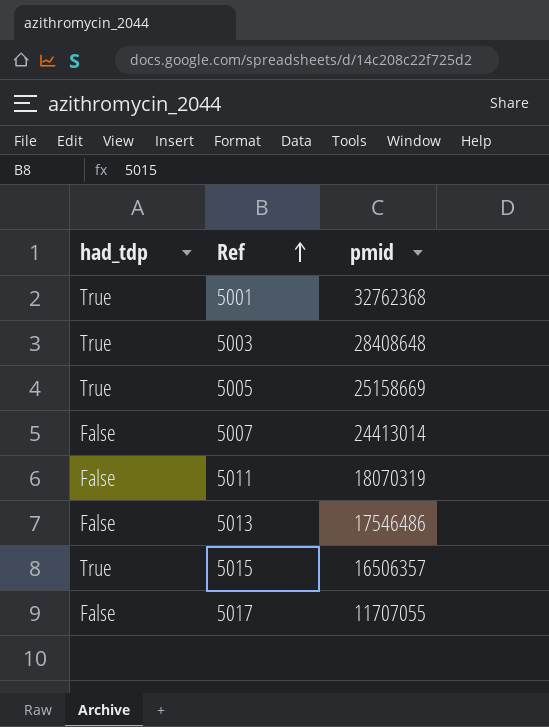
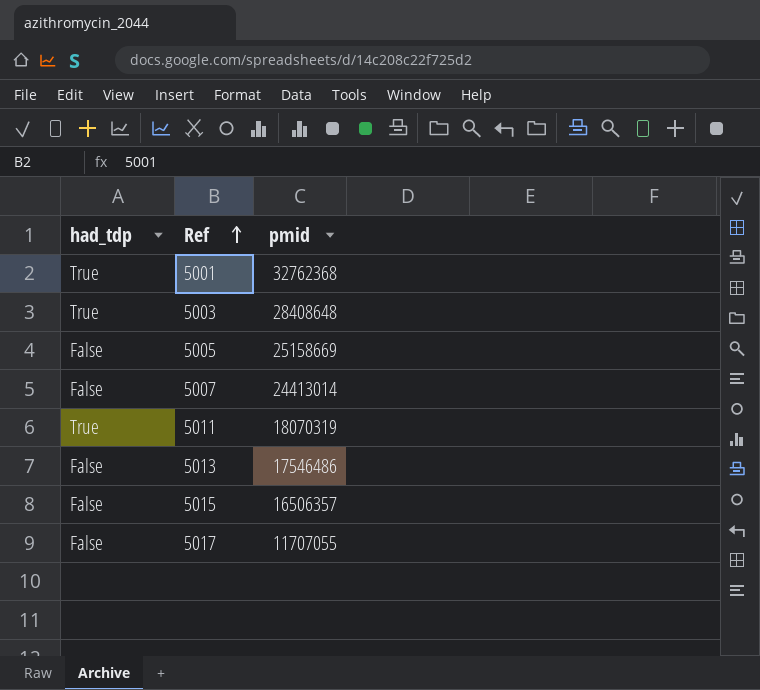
5005 | had_tdp: True -> False
5011 | had_tdp: False -> True
5015 | had_tdp: True -> False

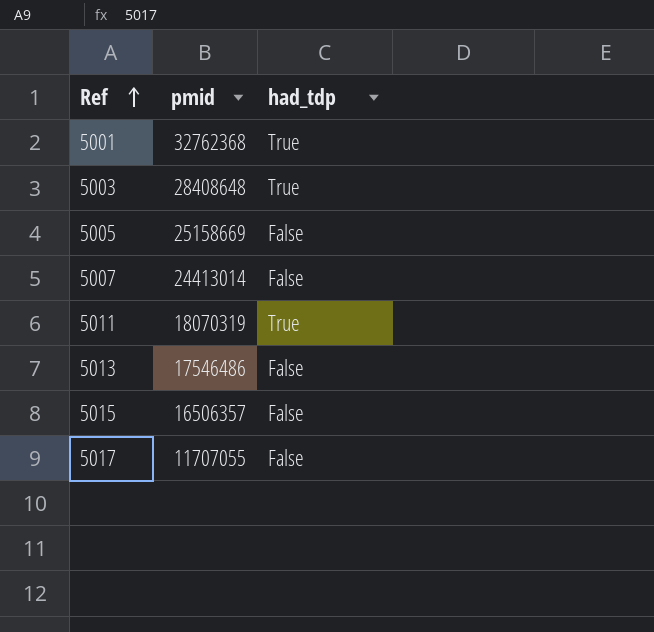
column had_tdp | position: 1 -> 3

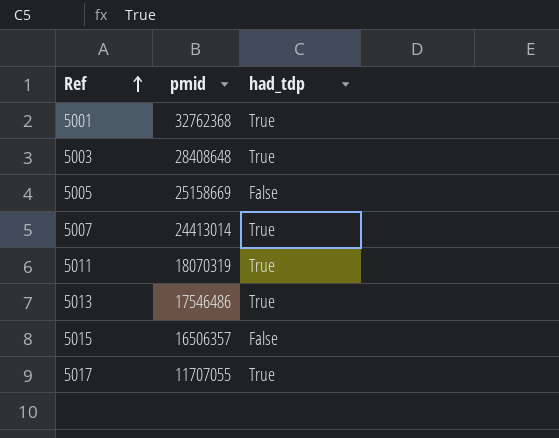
5007 | had_tdp: False -> True
5013 | had_tdp: False -> True
5017 | had_tdp: False -> True

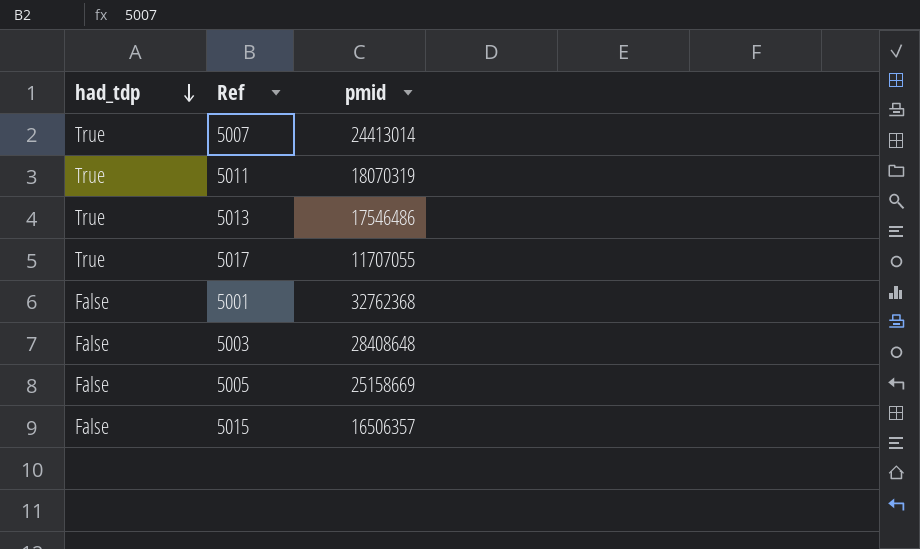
row order: Ref ascending -> had_tdp descending
column had_tdp | position: 3 -> 1
5001 | had_tdp: True -> False
5003 | had_tdp: True -> False

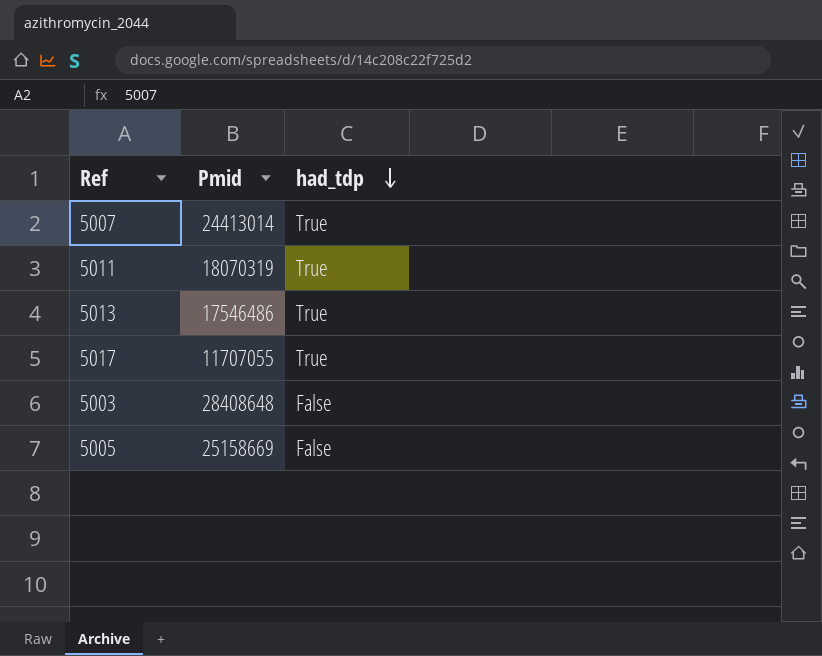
column name: pmid -> Pmid
column had_tdp | position: 1 -> 3
row 5001: False | 32762368 -> none
row 5015: False | 16506357 -> none

